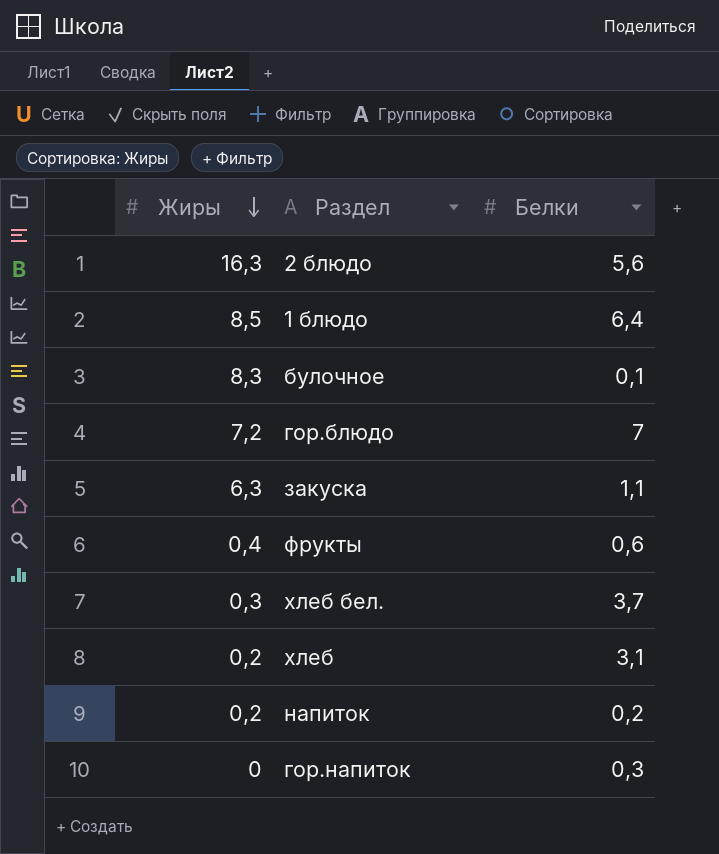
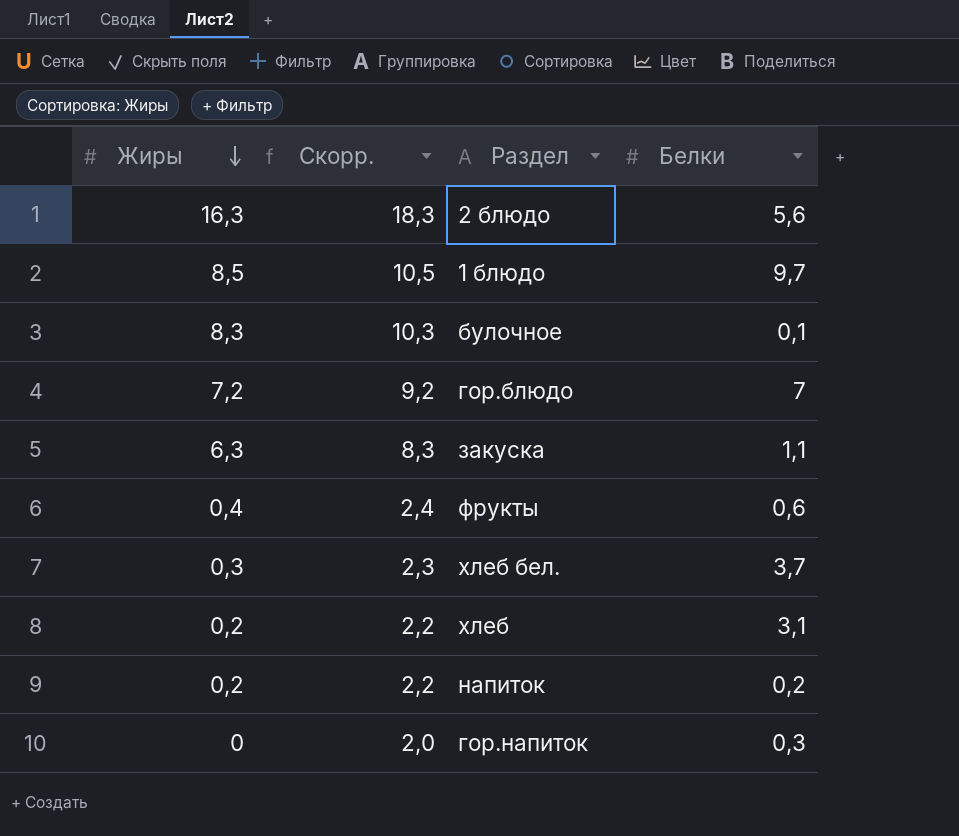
column Скорр. | formula: none -> [Жиры] + 2
1 блюдо | Белки: 6,4 -> 9,7

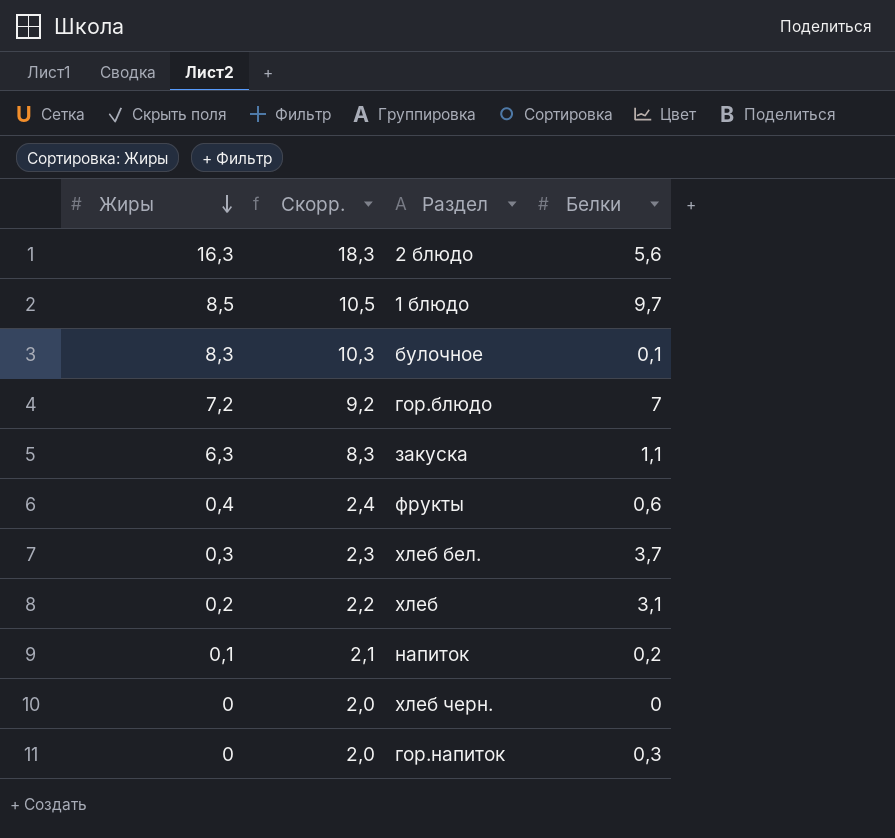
напиток | Жиры: 0,2 -> 0,1
напиток | Скорр.: 2,2 -> 2,1
row хлеб черн.: none -> 0 | 2,0 | 0

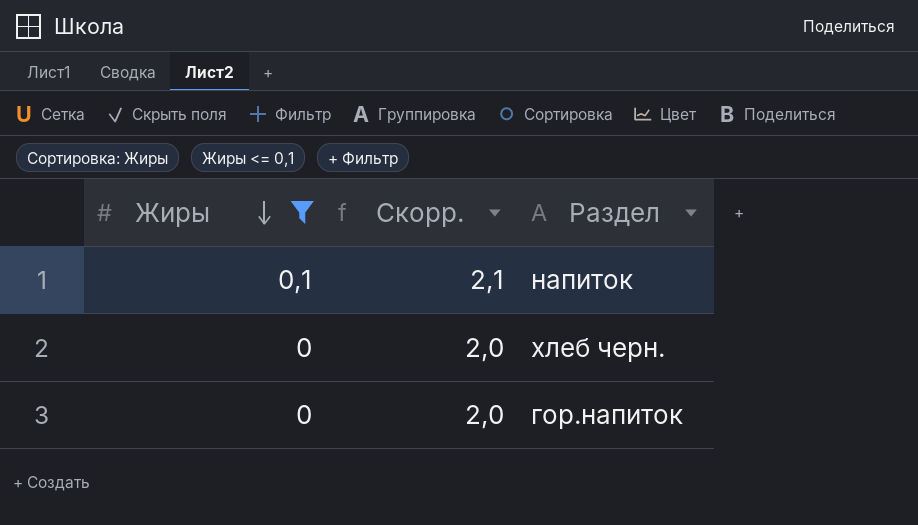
filter: none -> Жиры <= 0,1
column Белки | position: 4 -> none

